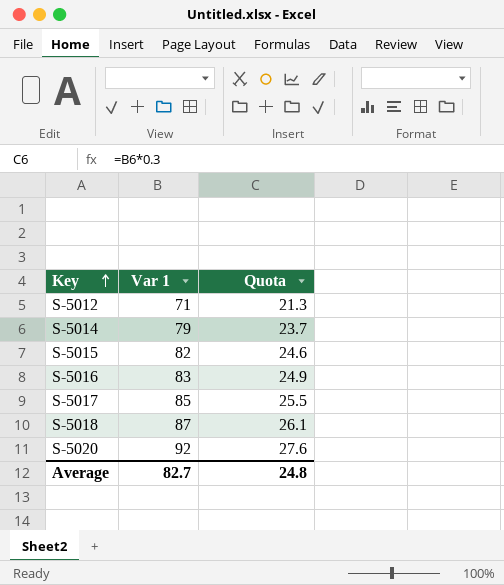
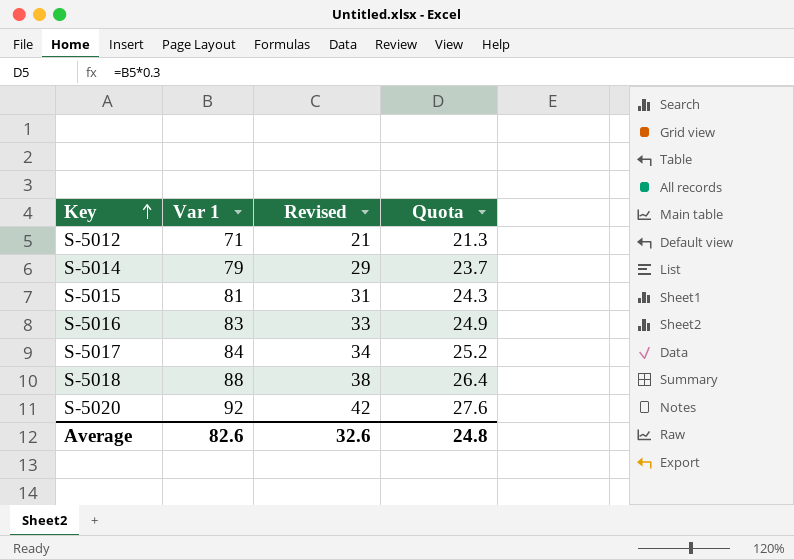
column Revised | formula: none -> [Var 1] - 50
S-5015 | Var 1: 82 -> 81
S-5015 | Quota: 24.6 -> 24.3
S-5017 | Var 1: 85 -> 84
S-5017 | Quota: 25.5 -> 25.2
S-5018 | Var 1: 87 -> 88
S-5018 | Quota: 26.1 -> 26.4
Average | Var 1: 82.7 -> 82.6

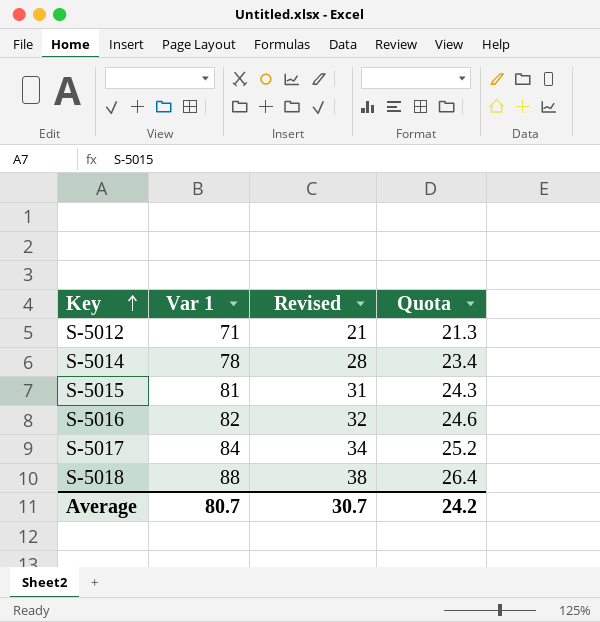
row S-5020: 92 | 42 | 27.6 -> none
S-5014 | Var 1: 79 -> 78
S-5014 | Revised: 29 -> 28
S-5014 | Quota: 23.7 -> 23.4
S-5016 | Var 1: 83 -> 82
S-5016 | Revised: 33 -> 32
S-5016 | Quota: 24.9 -> 24.6
Average | Var 1: 82.6 -> 80.7
Average | Revised: 32.6 -> 30.7
Average | Quota: 24.8 -> 24.2

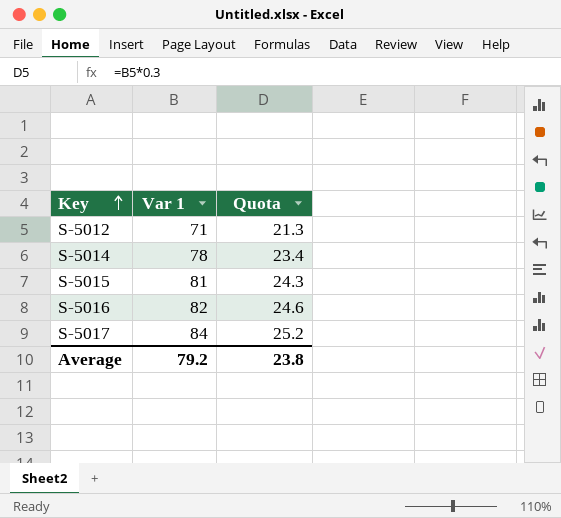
column Revised | formula: [Var 1] - 50 -> none
row S-5018: 88 | 38 | 26.4 -> none
Average | Var 1: 80.7 -> 79.2
Average | Quota: 24.2 -> 23.8

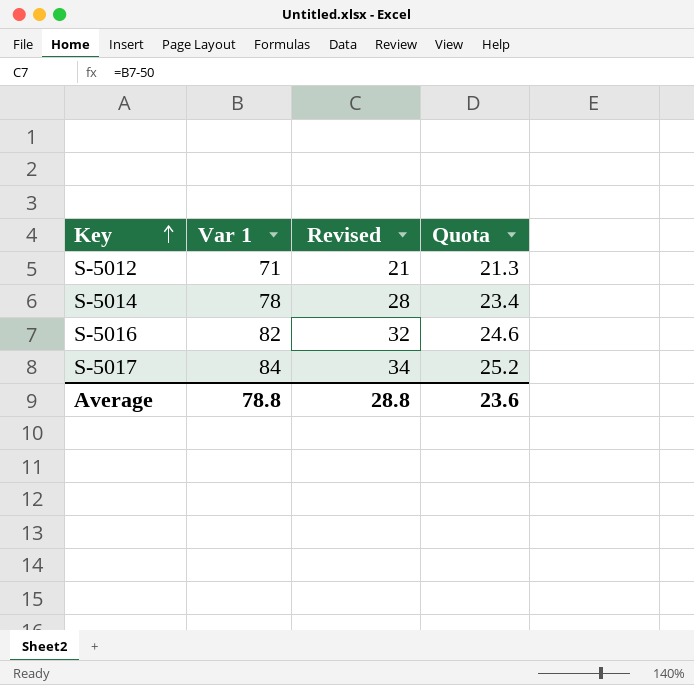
column Revised | formula: none -> [Var 1] - 50
row S-5015: 81 | 24.3 -> none
Average | Var 1: 79.2 -> 78.8
Average | Quota: 23.8 -> 23.6

